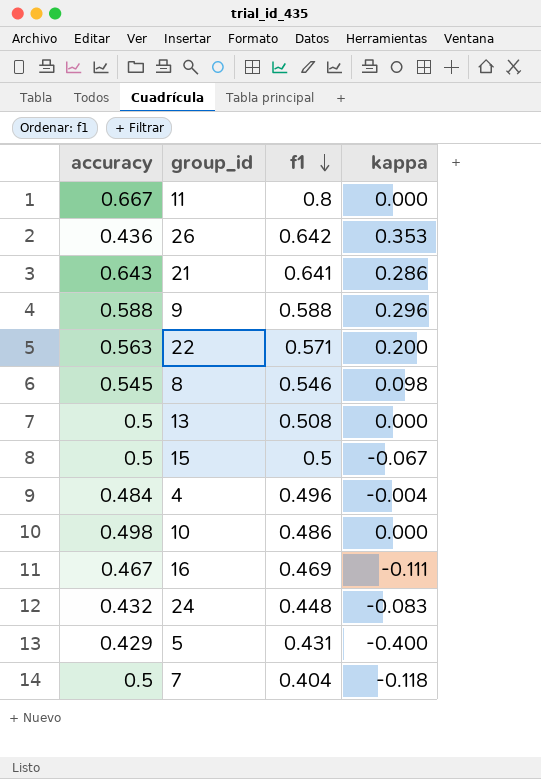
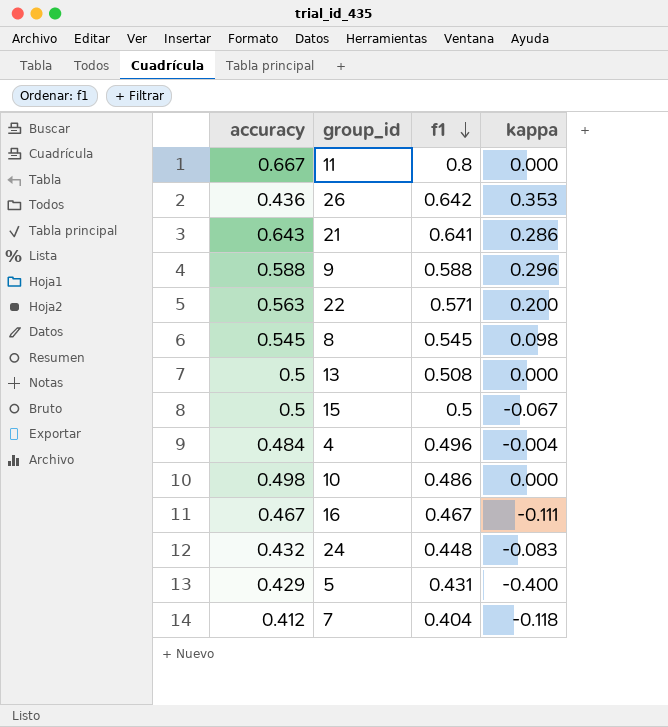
8 | f1: 0.546 -> 0.545
16 | f1: 0.469 -> 0.467
7 | accuracy: 0.5 -> 0.412

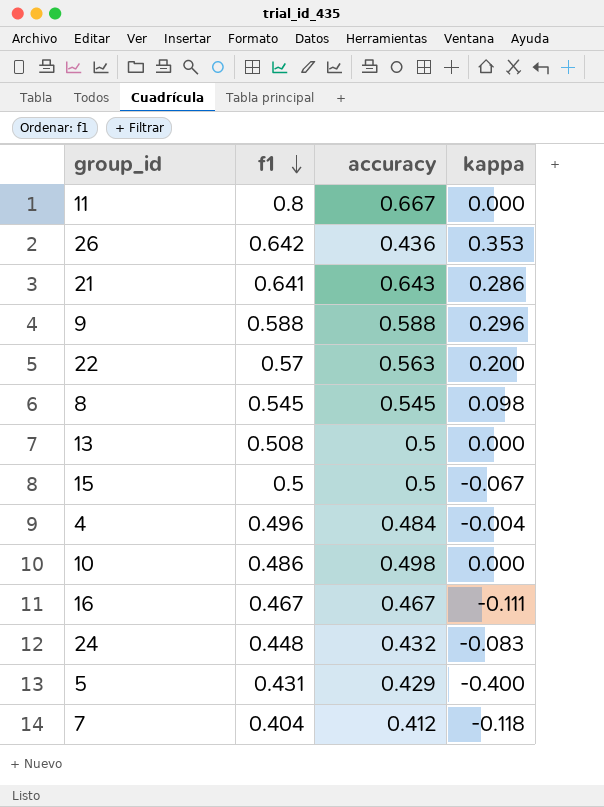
column accuracy | position: 1 -> 3
22 | f1: 0.571 -> 0.57

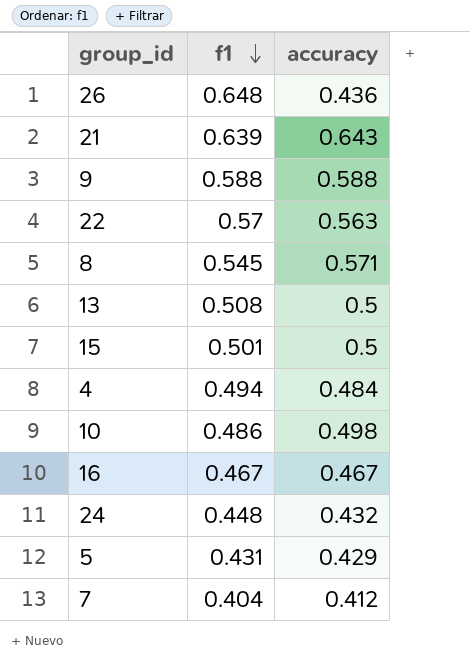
column kappa | position: 4 -> none
row 11: 0.8 | 0.667 | 0.000 -> none
26 | f1: 0.642 -> 0.648
21 | f1: 0.641 -> 0.639
8 | accuracy: 0.545 -> 0.571
15 | f1: 0.5 -> 0.501
4 | f1: 0.496 -> 0.494

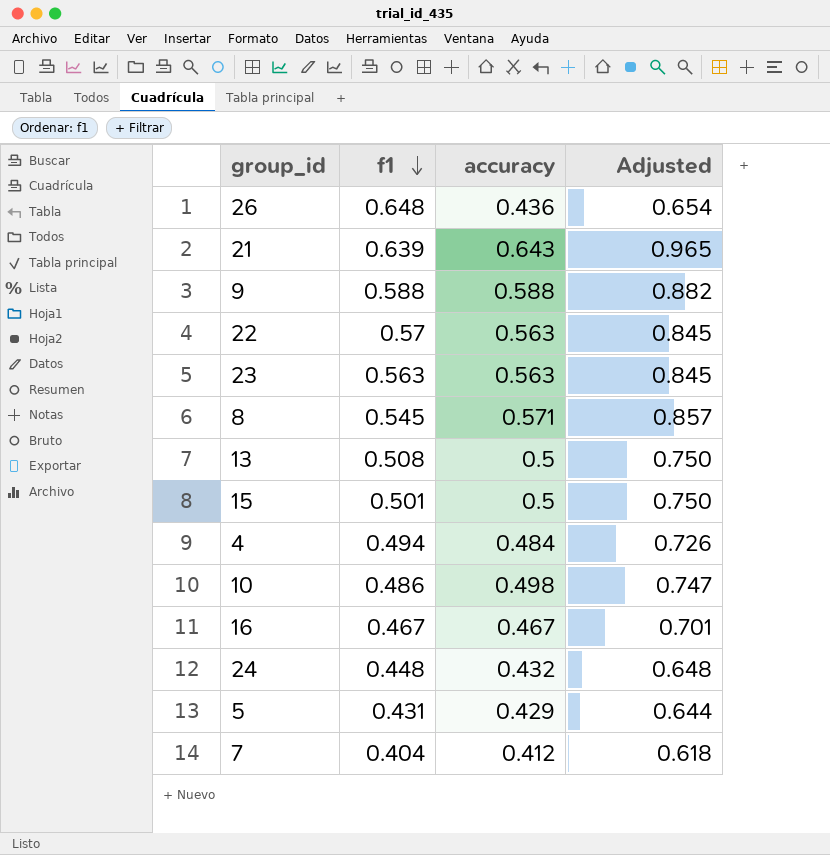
column Adjusted | formula: none -> [accuracy] * 1.5
row 23: none -> 0.563 | 0.563 | 0.845

